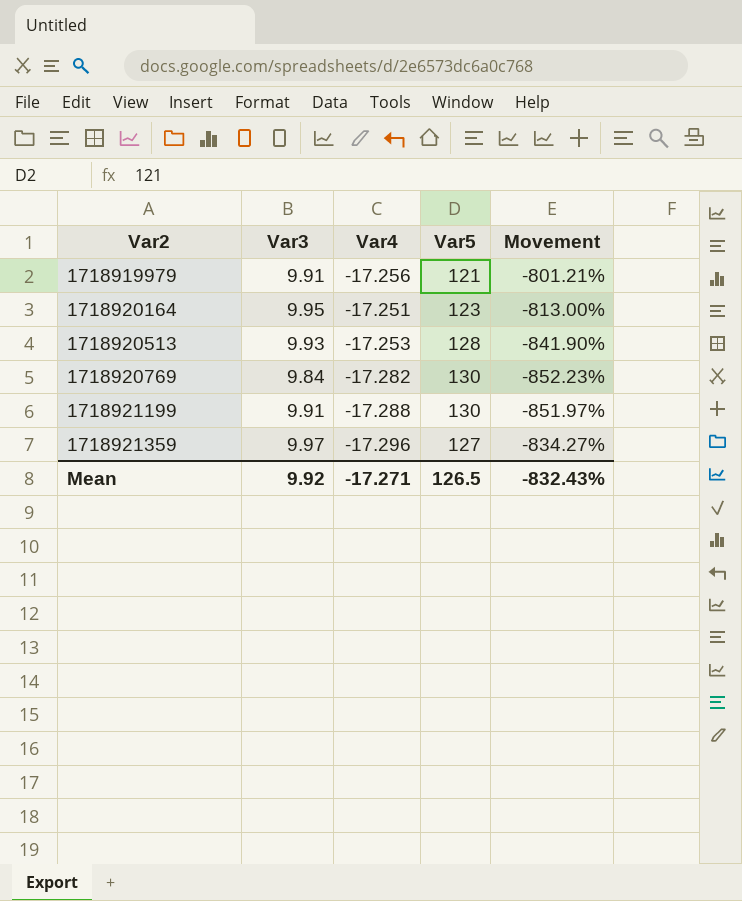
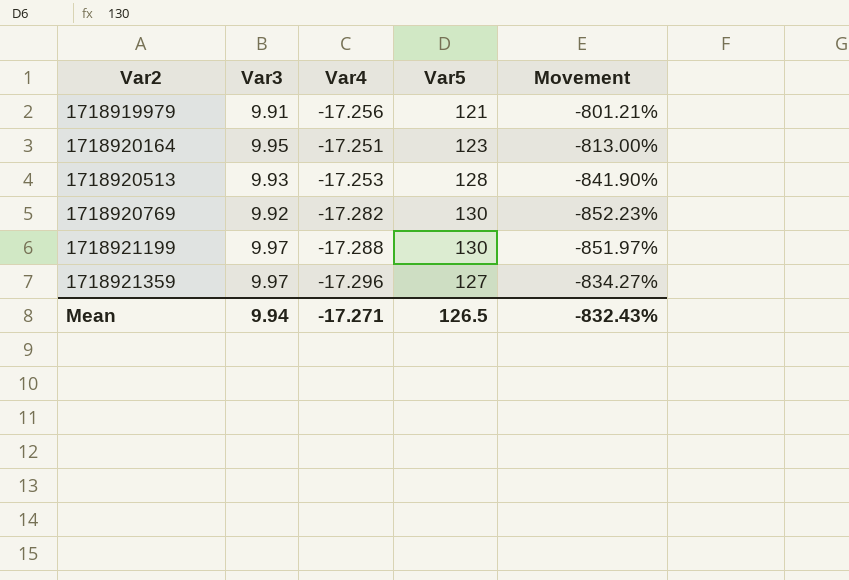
1718920769 | Var3: 9.84 -> 9.92
1718921199 | Var3: 9.91 -> 9.97
Mean | Var3: 9.92 -> 9.94

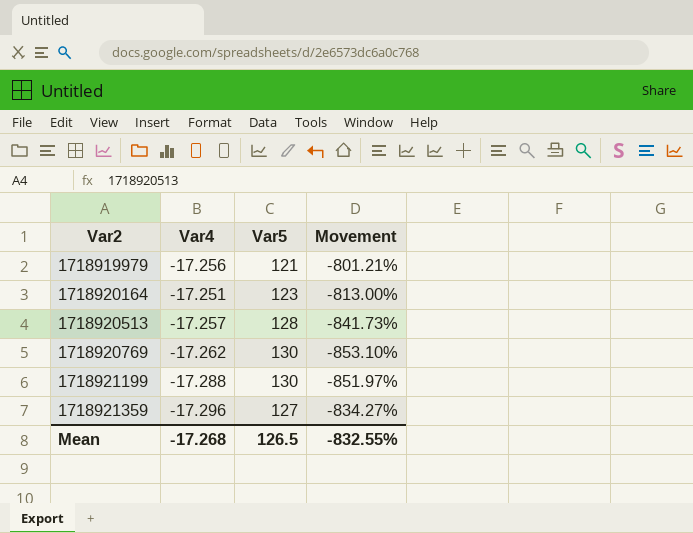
column Var3 | position: 2 -> none
1718920513 | Var4: -17.253 -> -17.257
1718920513 | Movement: -841.90% -> -841.73%
1718920769 | Var4: -17.282 -> -17.262
1718920769 | Movement: -852.23% -> -853.10%
Mean | Var4: -17.271 -> -17.268
Mean | Movement: -832.43% -> -832.55%

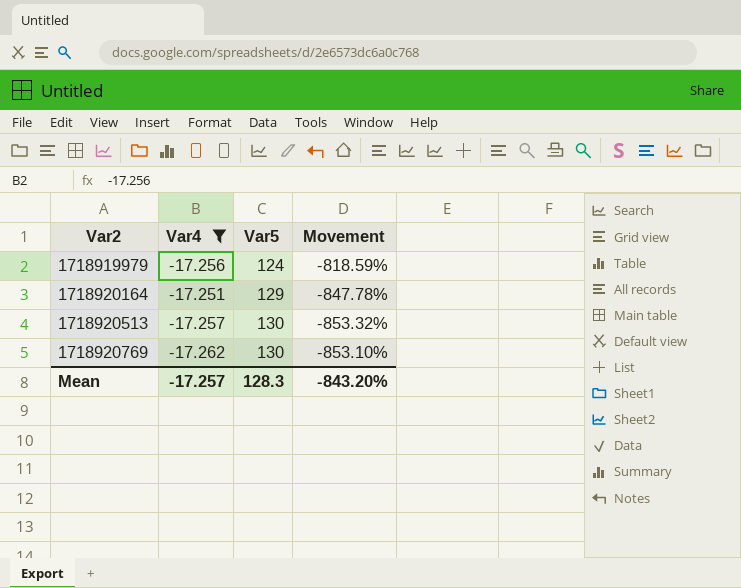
filter: none -> Var4 >= -17.262
1718919979 | Var5: 121 -> 124
1718919979 | Movement: -801.21% -> -818.59%
1718920164 | Var5: 123 -> 129
1718920164 | Movement: -813.00% -> -847.78%
1718920513 | Var5: 128 -> 130
1718920513 | Movement: -841.73% -> -853.32%
Mean | Var4: -17.268 -> -17.257
Mean | Var5: 126.5 -> 128.3
Mean | Movement: -832.55% -> -843.20%

